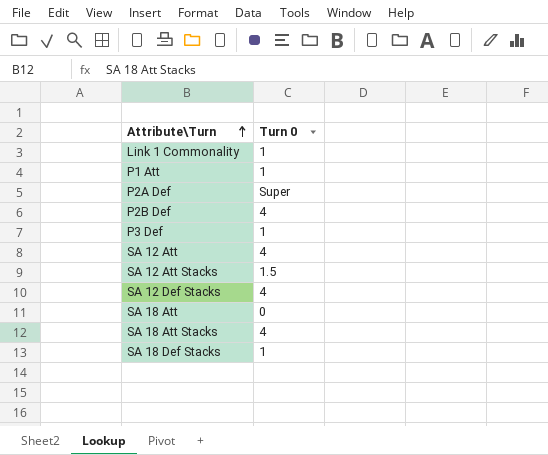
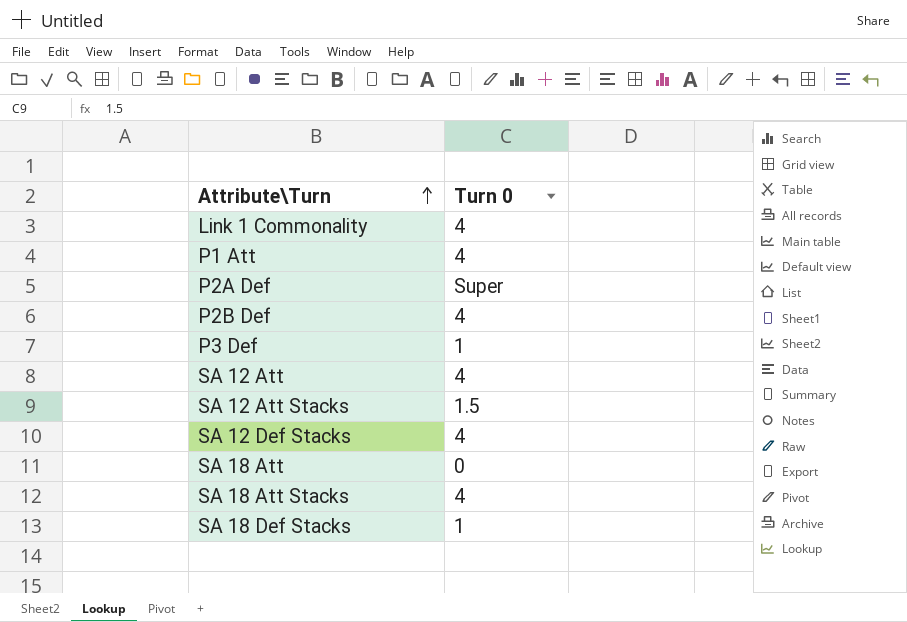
Link 1 Commonality | Turn 0: 1 -> 4
P1 Att | Turn 0: 1 -> 4

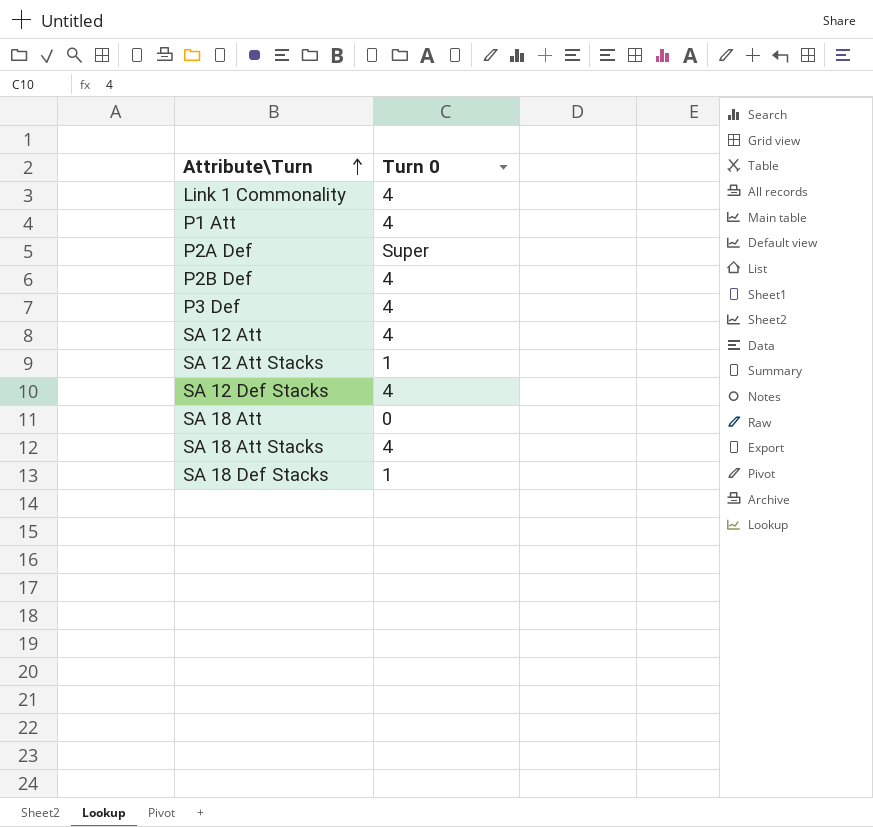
P3 Def | Turn 0: 1 -> 4
SA 12 Att Stacks | Turn 0: 1.5 -> 1

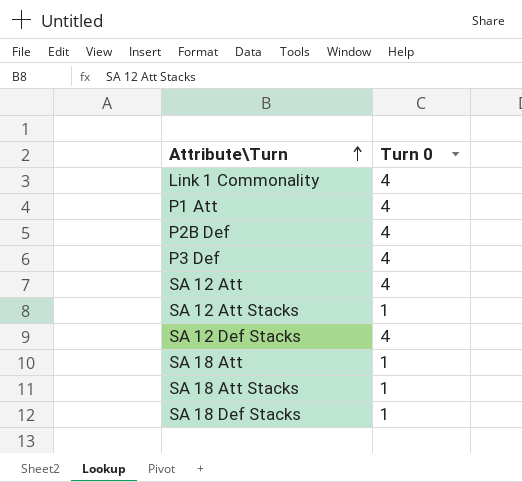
row P2A Def: Super -> none
SA 18 Att | Turn 0: 0 -> 1
SA 18 Att Stacks | Turn 0: 4 -> 1

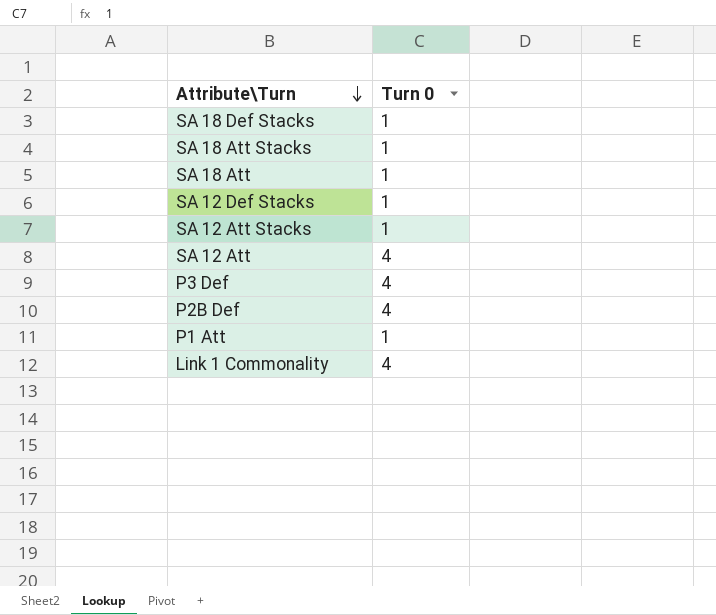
row order: Attribute\Turn ascending -> Attribute\Turn descending
SA 12 Def Stacks | Turn 0: 4 -> 1
P1 Att | Turn 0: 4 -> 1

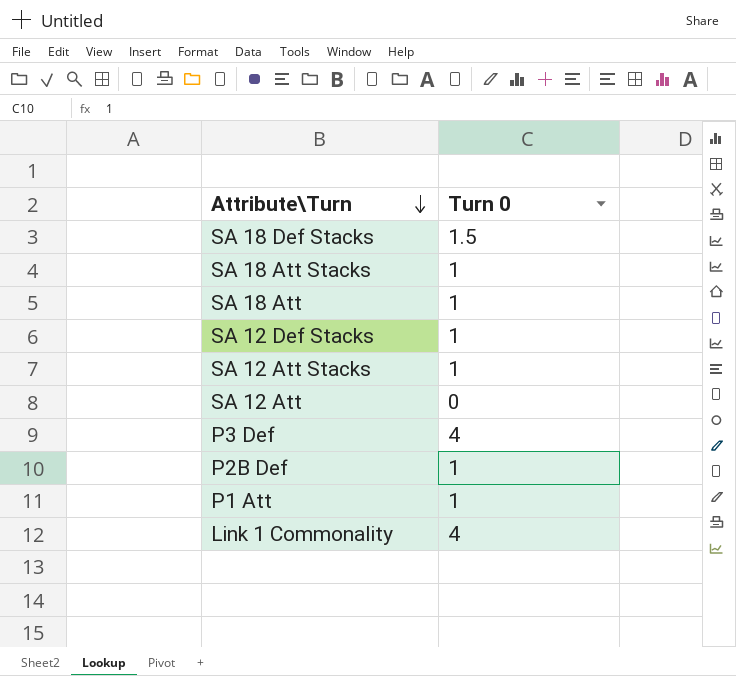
SA 18 Def Stacks | Turn 0: 1 -> 1.5
SA 12 Att | Turn 0: 4 -> 0
P2B Def | Turn 0: 4 -> 1

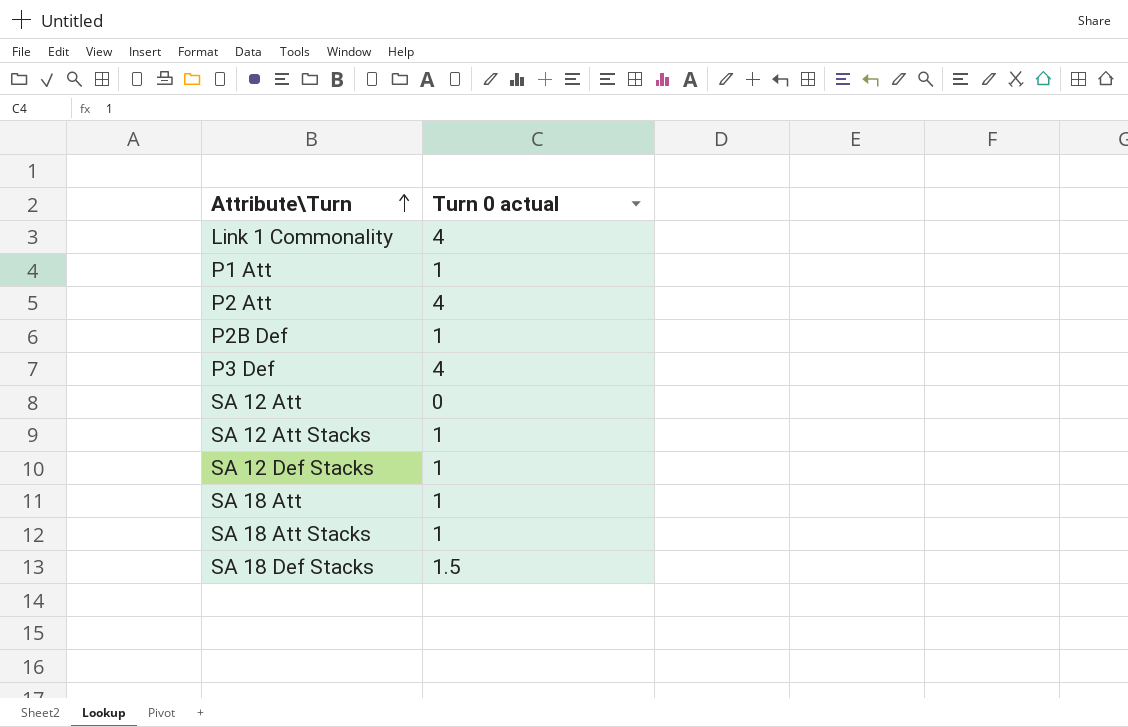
row order: Attribute\Turn descending -> Attribute\Turn ascending
column name: Turn 0 -> Turn 0 actual
row P2 Att: none -> 4

